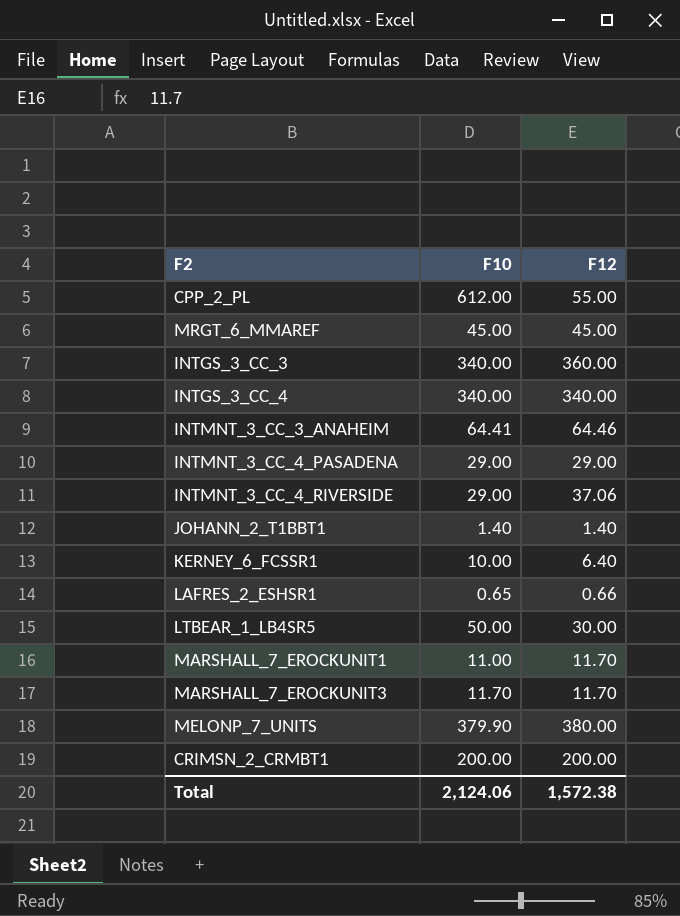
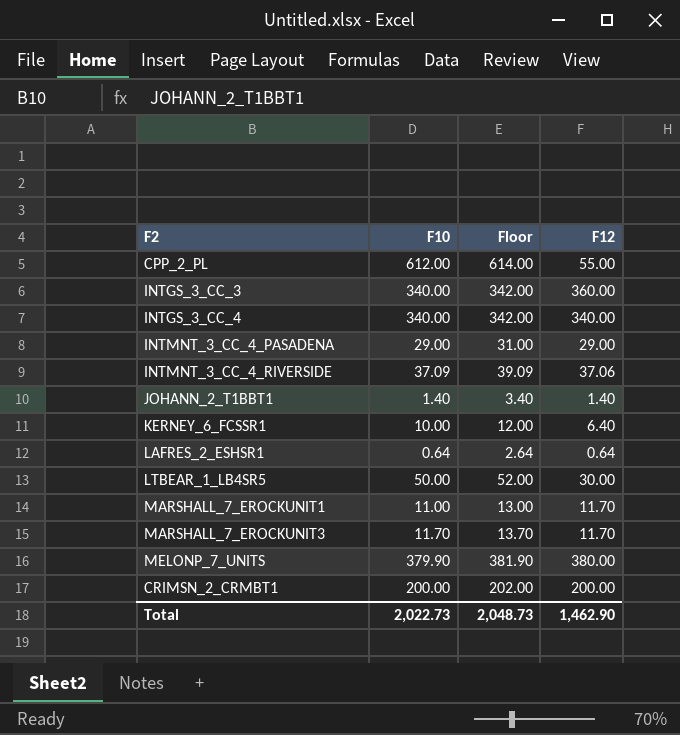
column Floor | formula: none -> [F10] + 2
row MRGT_6_MMAREF: 45.00 | 45.00 -> none
row INTMNT_3_CC_3_ANAHEIM: 64.41 | 64.46 -> none
INTMNT_3_CC_4_RIVERSIDE | F10: 29.00 -> 37.09
LAFRES_2_ESHSR1 | F10: 0.65 -> 0.64
LAFRES_2_ESHSR1 | F12: 0.66 -> 0.64
Total | F10: 2,124.06 -> 2,022.73
Total | F12: 1,572.38 -> 1,462.90

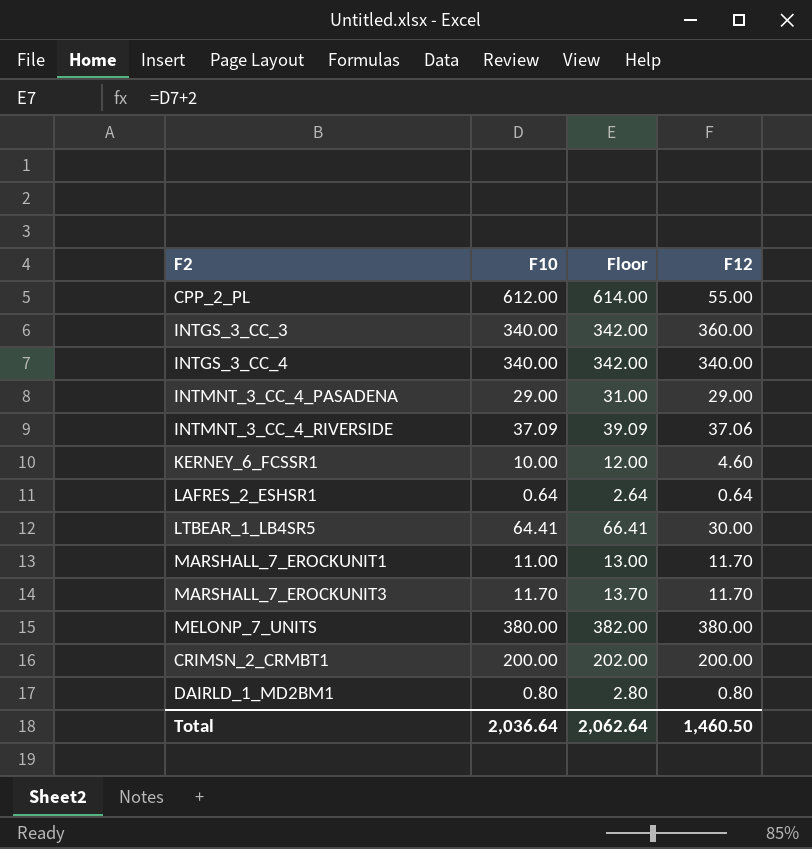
row JOHANN_2_T1BBT1: 1.40 | 3.40 | 1.40 -> none
KERNEY_6_FCSSR1 | F12: 6.40 -> 4.60
LTBEAR_1_LB4SR5 | F10: 50.00 -> 64.41
LTBEAR_1_LB4SR5 | Floor: 52.00 -> 66.41
MELONP_7_UNITS | F10: 379.90 -> 380.00
MELONP_7_UNITS | Floor: 381.90 -> 382.00
row DAIRLD_1_MD2BM1: none -> 0.80 | 2.80 | 0.80
Total | F10: 2,022.73 -> 2,036.64
Total | Floor: 2,048.73 -> 2,062.64
Total | F12: 1,462.90 -> 1,460.50

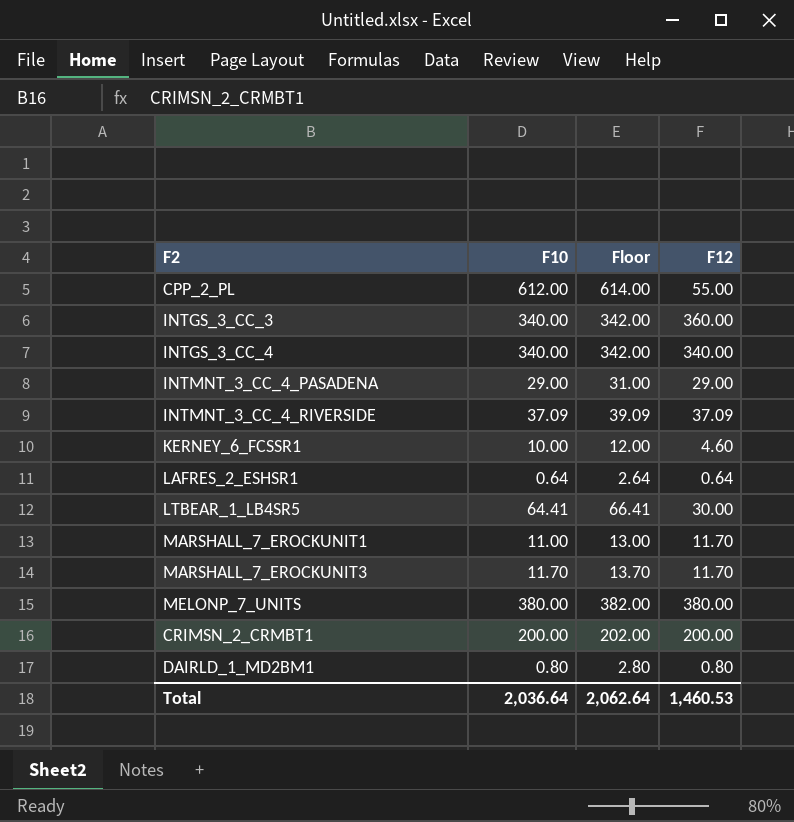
INTMNT_3_CC_4_RIVERSIDE | F12: 37.06 -> 37.09
Total | F12: 1,460.50 -> 1,460.53

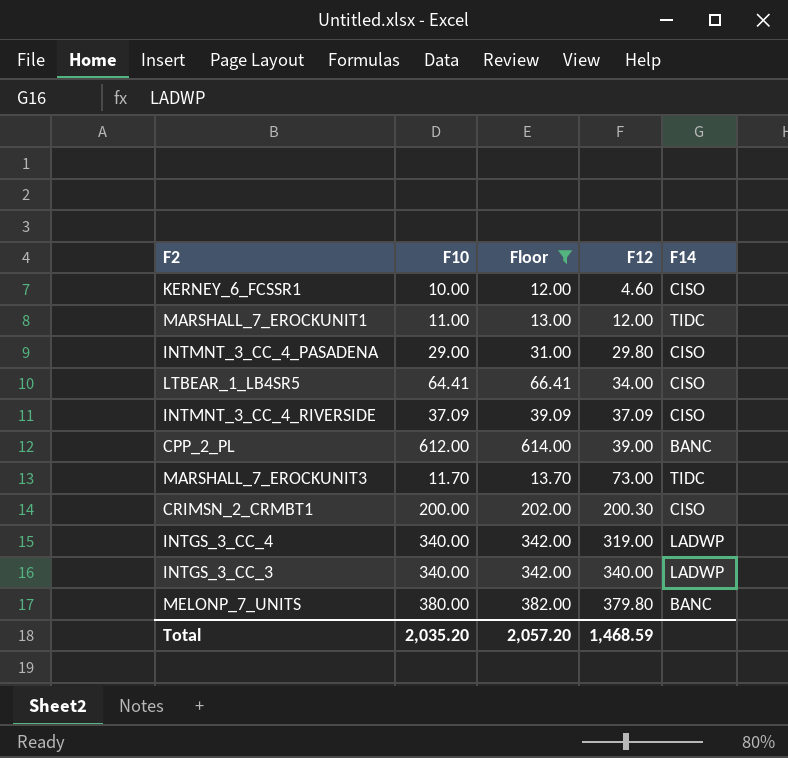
filter: none -> Floor >= 12.00
row order: none -> F12 ascending
column F14 | position: none -> 5
MARSHALL_7_EROCKUNIT1 | F12: 11.70 -> 12.00
INTMNT_3_CC_4_PASADENA | F12: 29.00 -> 29.80
LTBEAR_1_LB4SR5 | F12: 30.00 -> 34.00
CPP_2_PL | F12: 55.00 -> 39.00
MARSHALL_7_EROCKUNIT3 | F12: 11.70 -> 73.00
CRIMSN_2_CRMBT1 | F12: 200.00 -> 200.30
INTGS_3_CC_4 | F12: 340.00 -> 319.00
INTGS_3_CC_3 | F12: 360.00 -> 340.00
MELONP_7_UNITS | F12: 380.00 -> 379.80
Total | F10: 2,036.64 -> 2,035.20
Total | Floor: 2,062.64 -> 2,057.20
Total | F12: 1,460.53 -> 1,468.59

